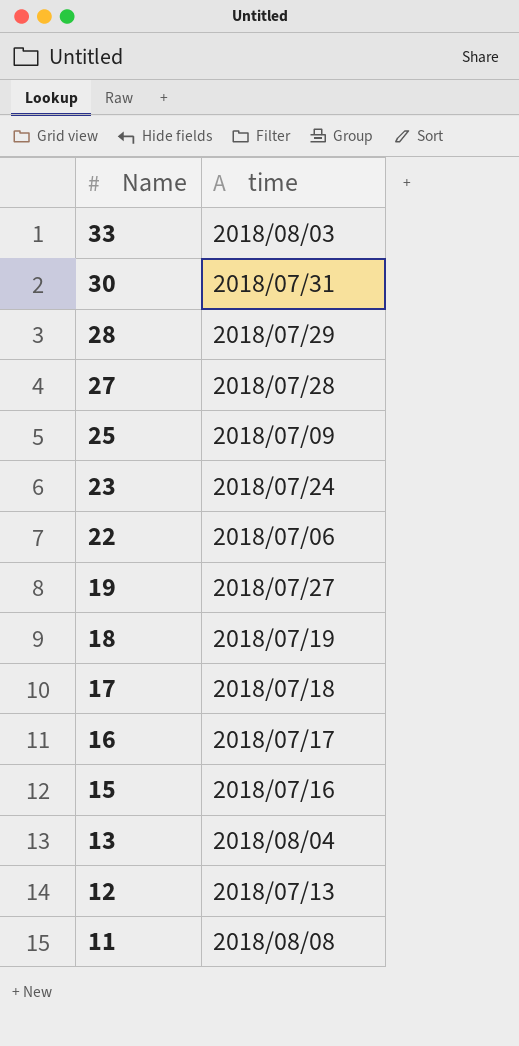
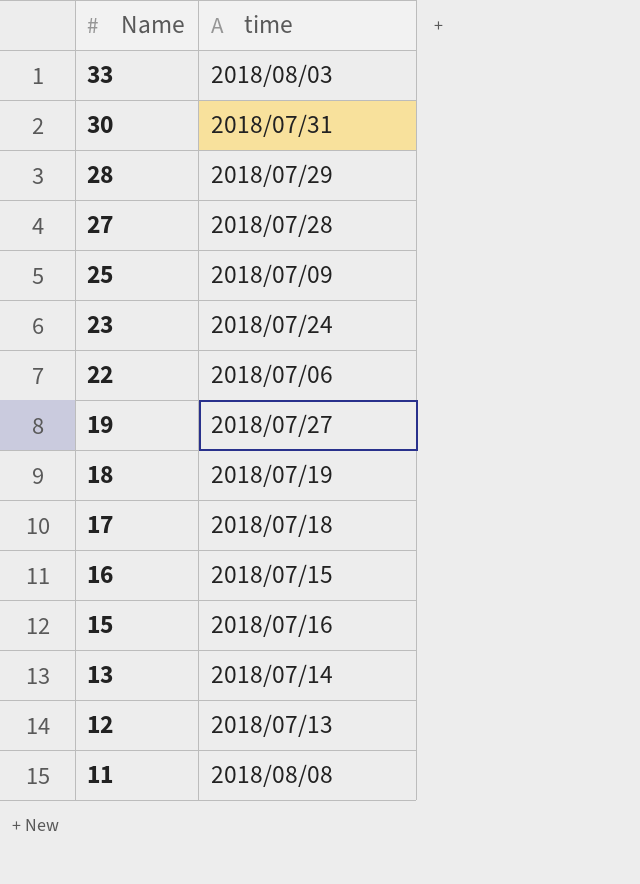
16 | time: 2018/07/17 -> 2018/07/15
13 | time: 2018/08/04 -> 2018/07/14

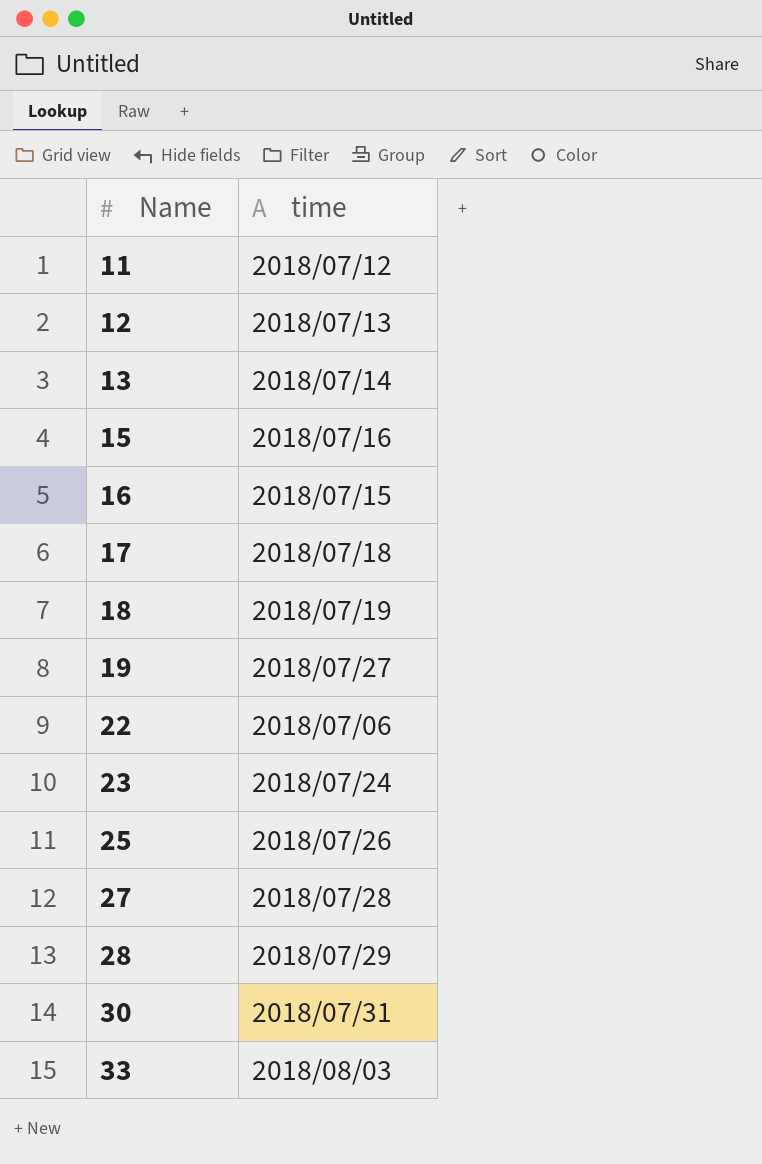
row order: Name descending -> Name ascending
11 | time: 2018/08/08 -> 2018/07/12
25 | time: 2018/07/09 -> 2018/07/26

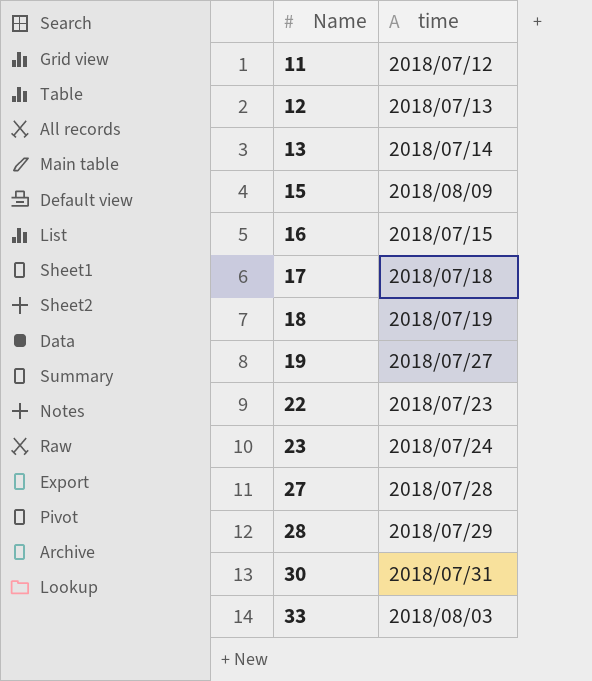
row 25: 2018/07/26 -> none
15 | time: 2018/07/16 -> 2018/08/09
22 | time: 2018/07/06 -> 2018/07/23

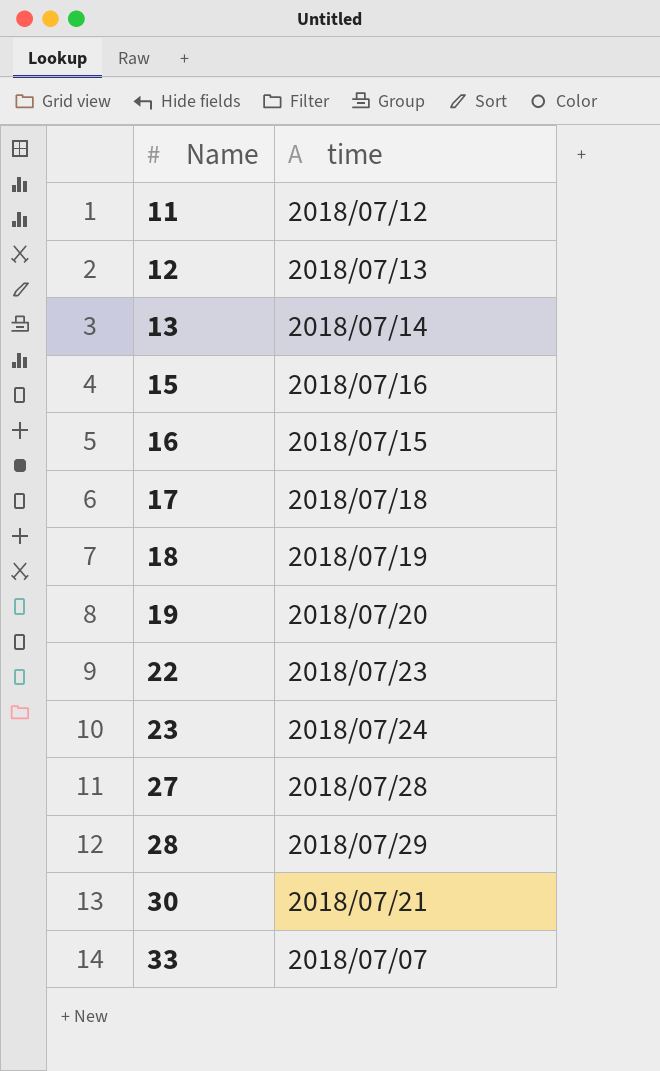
15 | time: 2018/08/09 -> 2018/07/16
19 | time: 2018/07/27 -> 2018/07/20
30 | time: 2018/07/31 -> 2018/07/21
33 | time: 2018/08/03 -> 2018/07/07

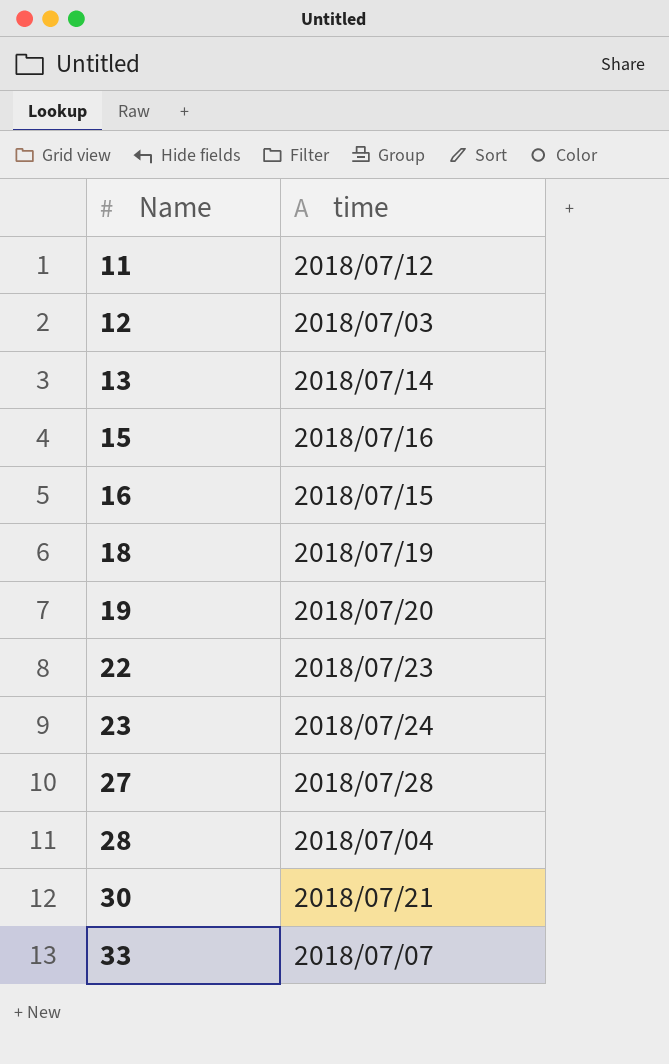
row 17: 2018/07/18 -> none
12 | time: 2018/07/13 -> 2018/07/03
28 | time: 2018/07/29 -> 2018/07/04

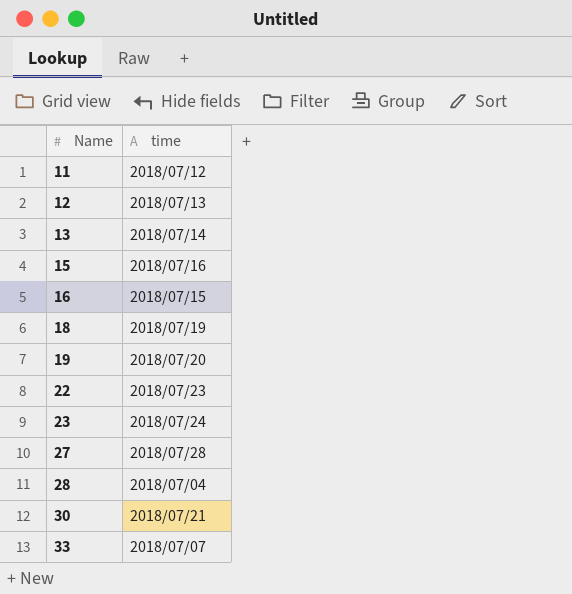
12 | time: 2018/07/03 -> 2018/07/13

